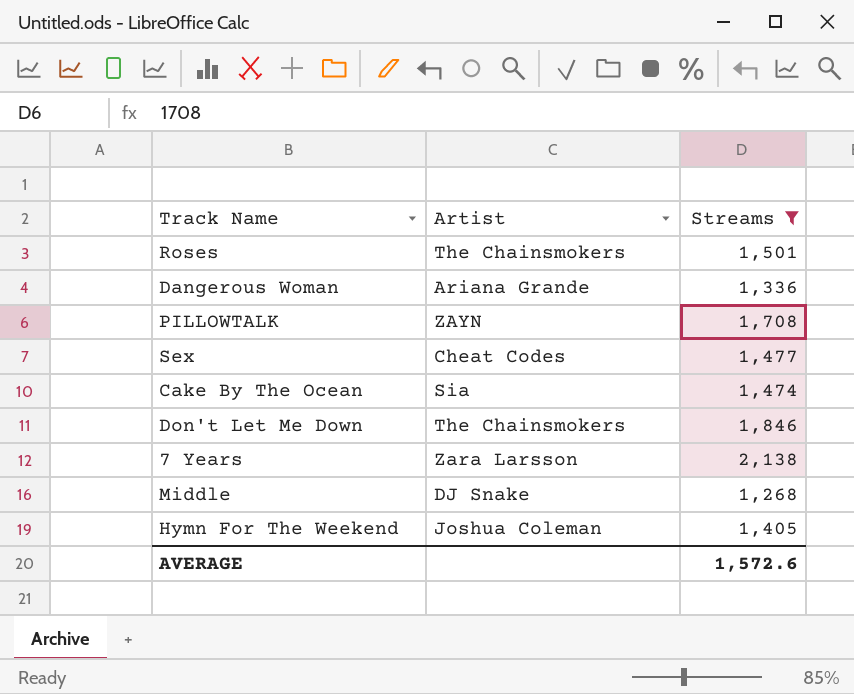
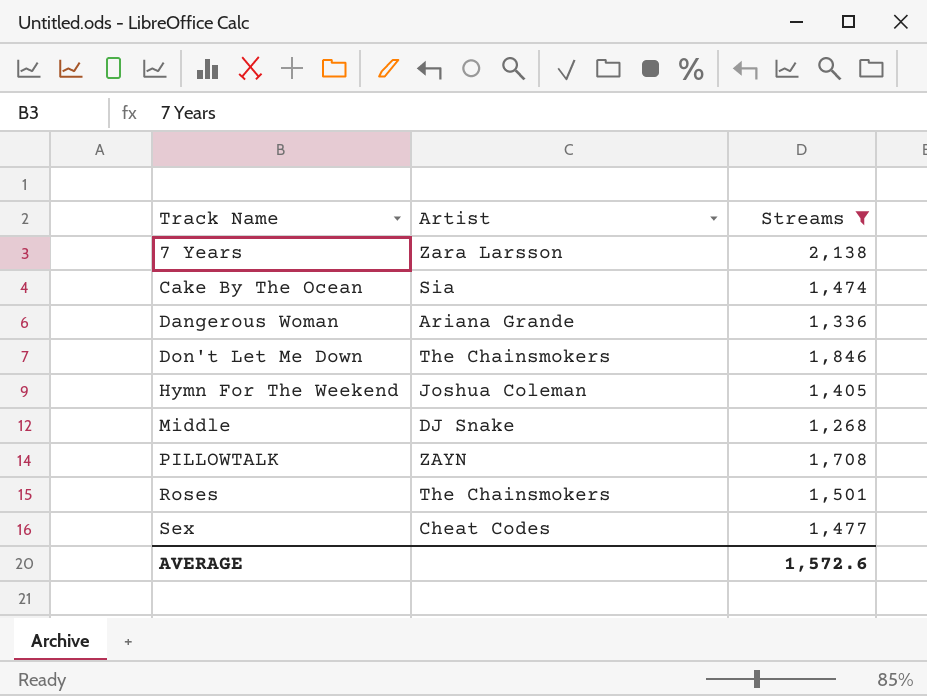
row order: none -> Track Name ascending

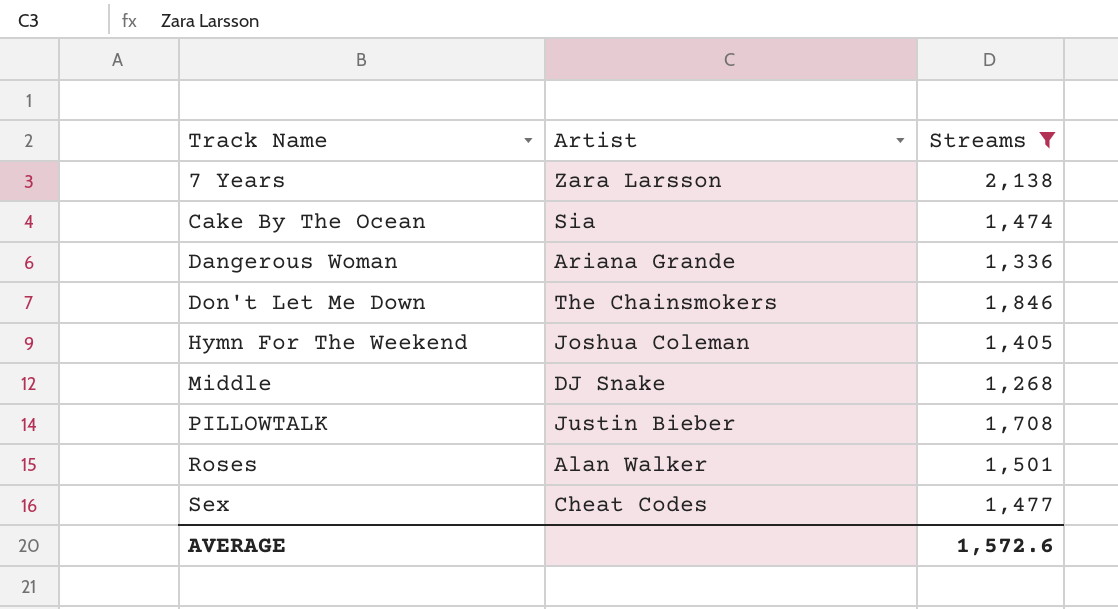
PILLOWTALK | Artist: ZAYN -> Justin Bieber
Roses | Artist: The Chainsmokers -> Alan Walker

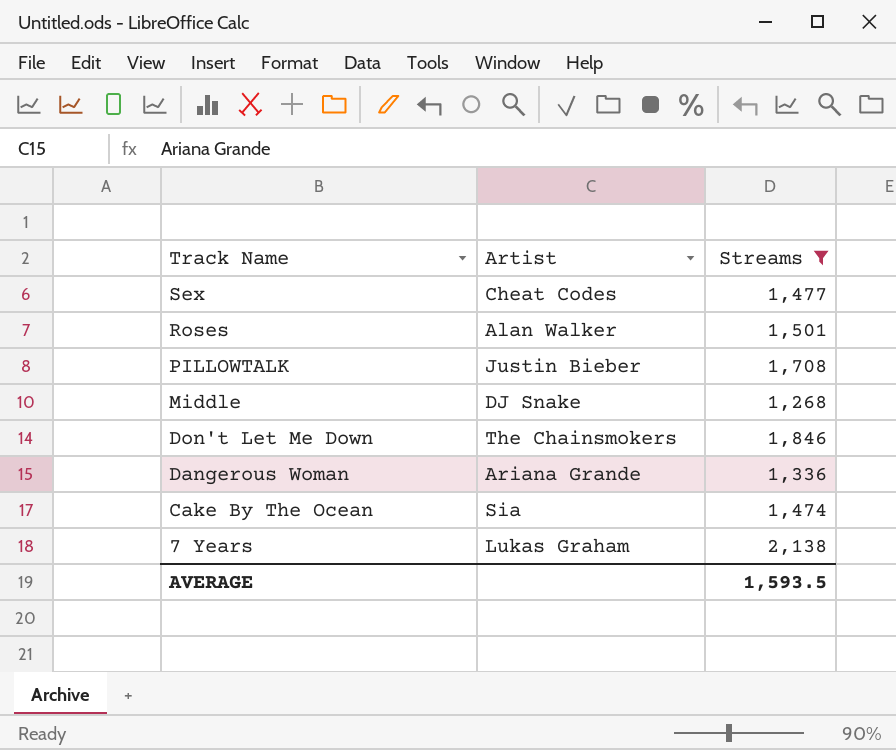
row order: Track Name ascending -> Track Name descending
row Hymn For The Weekend: Joshua Coleman | 1,405 -> none
7 Years | Artist: Zara Larsson -> Lukas Graham
AVERAGE | Streams: 1,572.6 -> 1,593.5

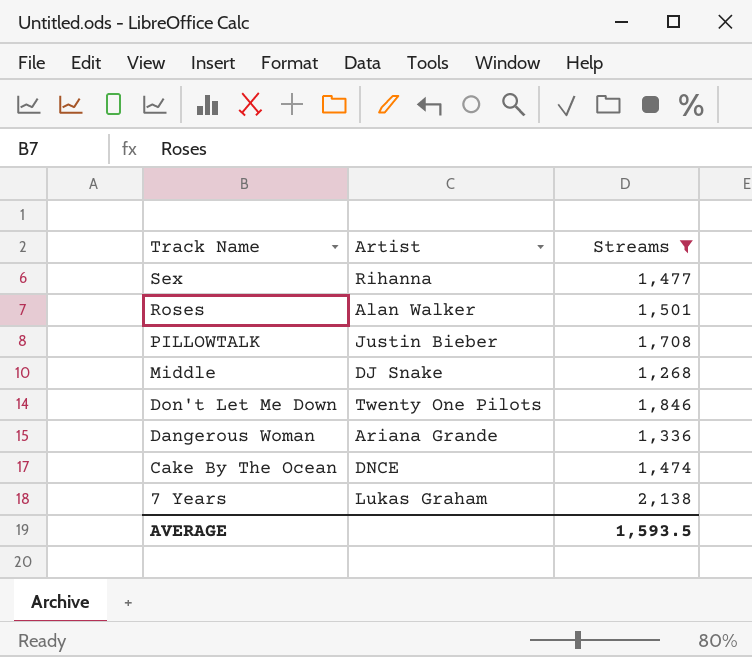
Sex | Artist: Cheat Codes -> Rihanna
Don't Let Me Down | Artist: The Chainsmokers -> Twenty One Pilots
Cake By The Ocean | Artist: Sia -> DNCE

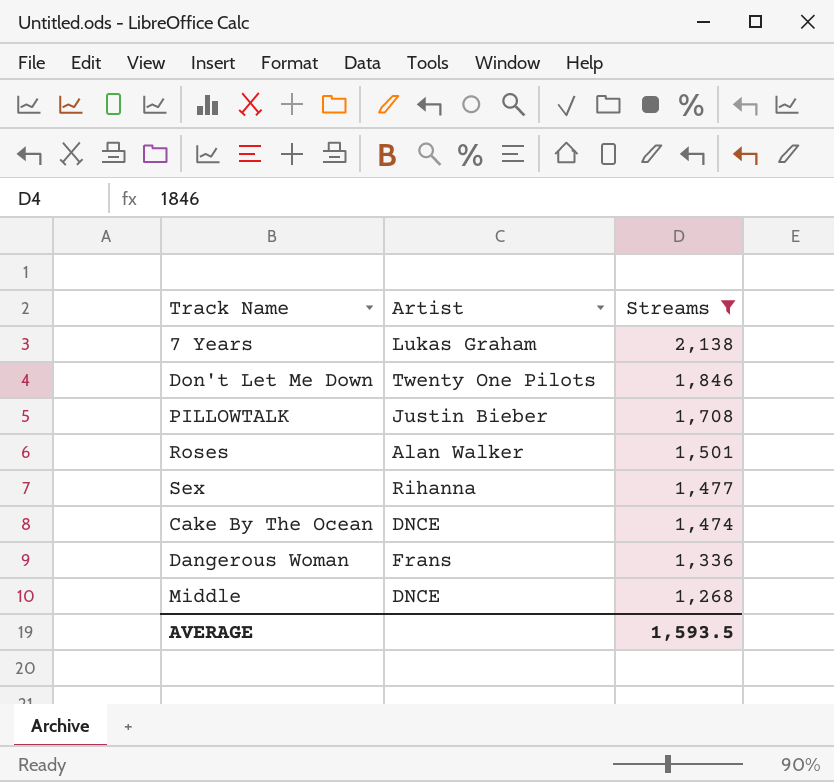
row order: Track Name descending -> Streams descending
Dangerous Woman | Artist: Ariana Grande -> Frans
Middle | Artist: DJ Snake -> DNCE

